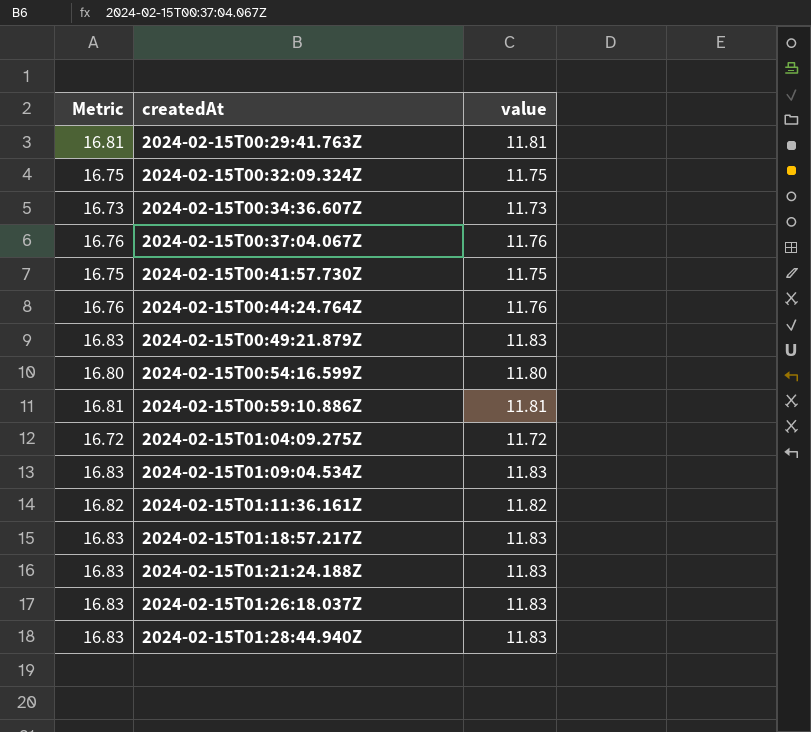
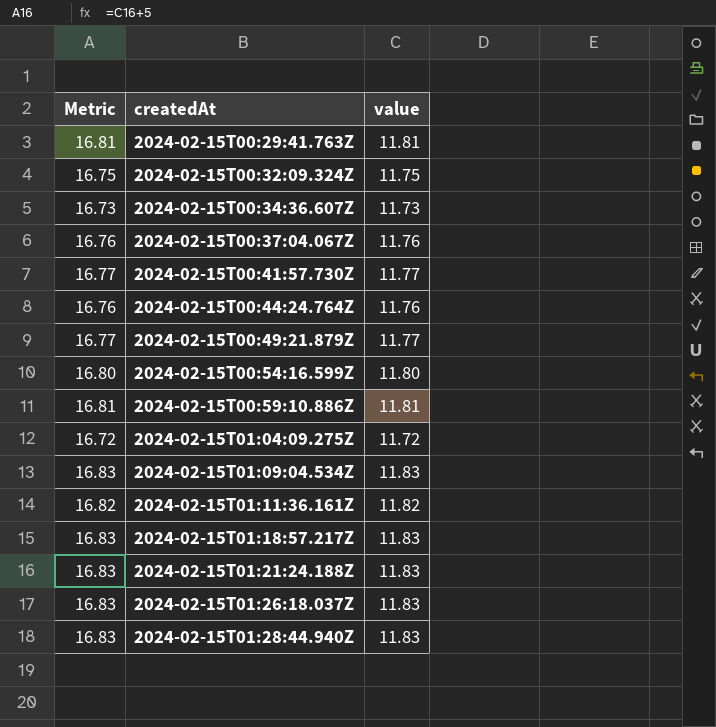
2024-02-15T00:41:57.730Z | Metric: 16.75 -> 16.77
2024-02-15T00:41:57.730Z | value: 11.75 -> 11.77
2024-02-15T00:49:21.879Z | Metric: 16.83 -> 16.77
2024-02-15T00:49:21.879Z | value: 11.83 -> 11.77

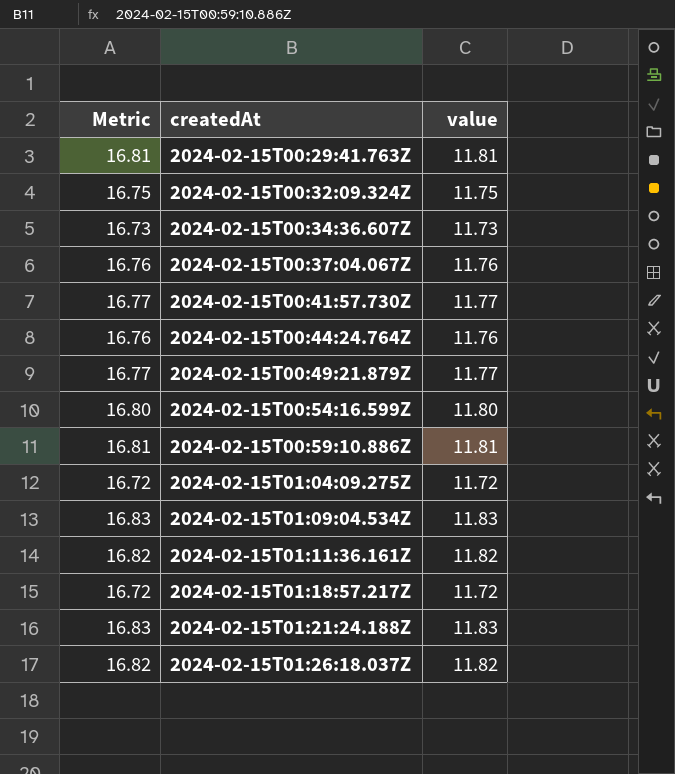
row 2024-02-15T01:28:44.940Z: 16.83 | 11.83 -> none
2024-02-15T01:18:57.217Z | Metric: 16.83 -> 16.72
2024-02-15T01:18:57.217Z | value: 11.83 -> 11.72
2024-02-15T01:26:18.037Z | Metric: 16.83 -> 16.82
2024-02-15T01:26:18.037Z | value: 11.83 -> 11.82

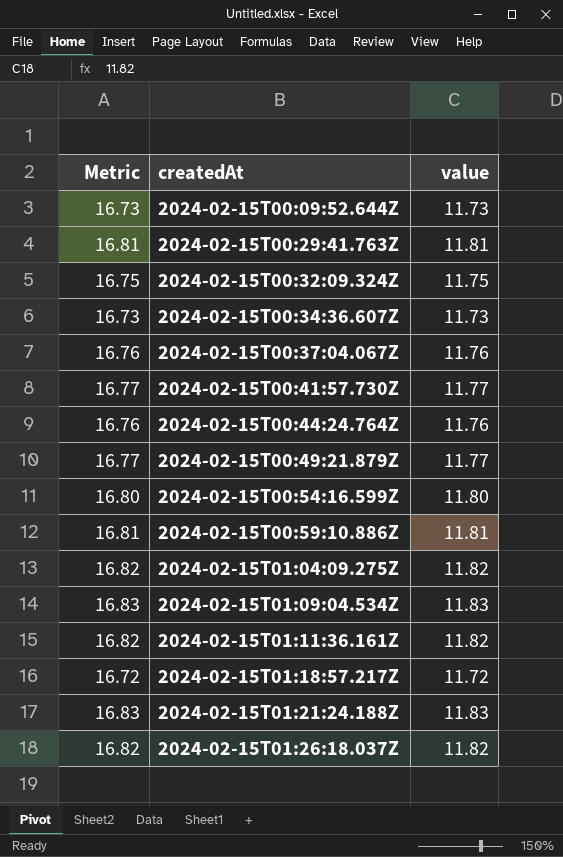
row 2024-02-15T00:09:52.644Z: none -> 16.73 | 11.73
2024-02-15T01:04:09.275Z | Metric: 16.72 -> 16.82
2024-02-15T01:04:09.275Z | value: 11.72 -> 11.82

